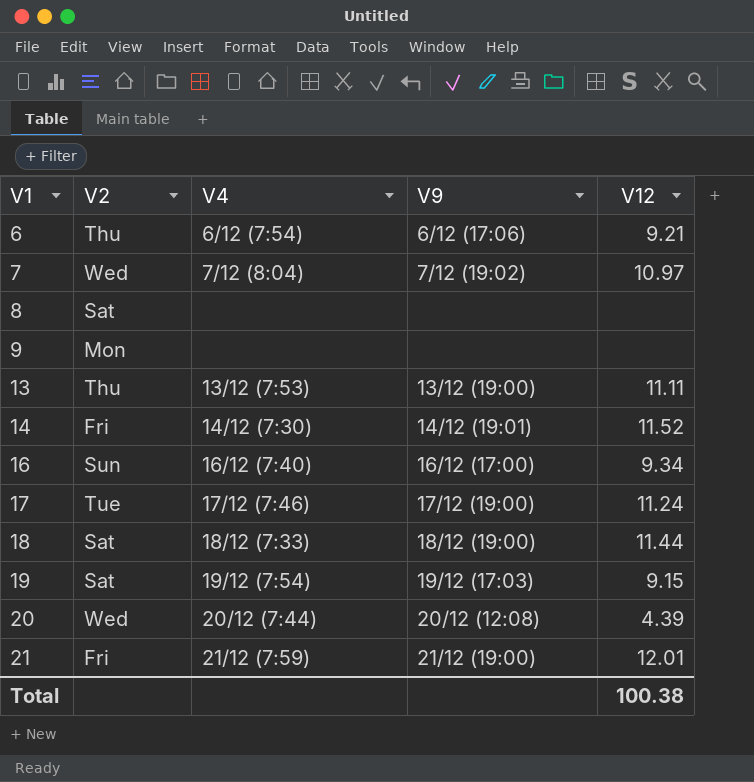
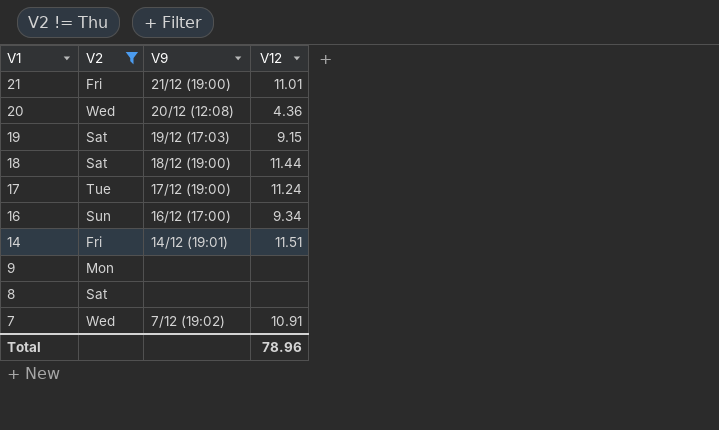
filter: none -> V2 != Thu
row order: V1 ascending -> V1 descending
column V4 | position: 3 -> none
21 | V12: 12.01 -> 11.01
20 | V12: 4.39 -> 4.36
14 | V12: 11.52 -> 11.51
7 | V12: 10.97 -> 10.91
Total | V12: 100.38 -> 78.96

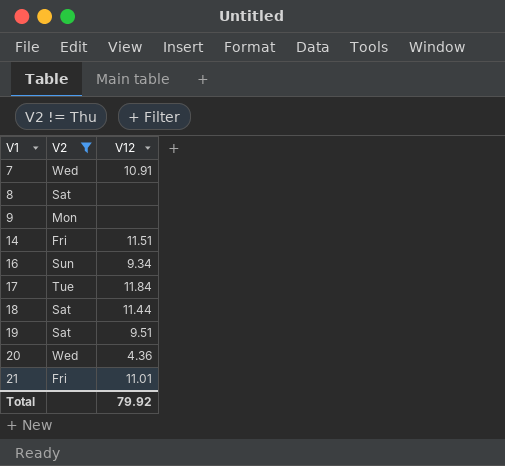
row order: V1 descending -> V1 ascending
column V9 | position: 3 -> none
17 | V12: 11.24 -> 11.84
19 | V12: 9.15 -> 9.51
Total | V12: 78.96 -> 79.92

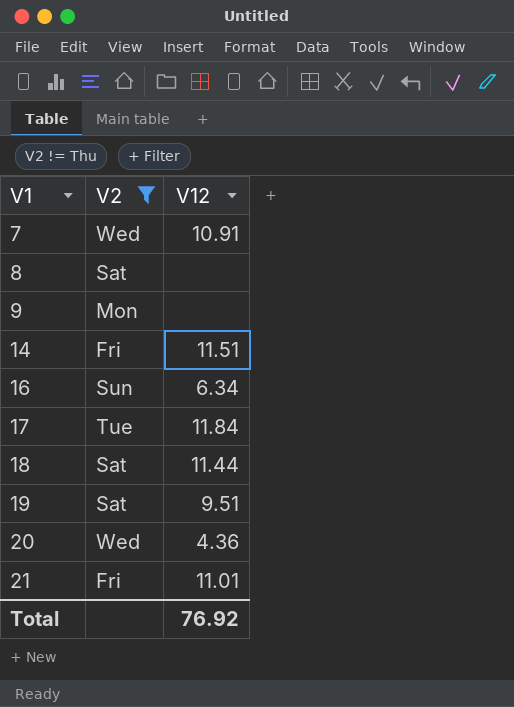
16 | V12: 9.34 -> 6.34
Total | V12: 79.92 -> 76.92

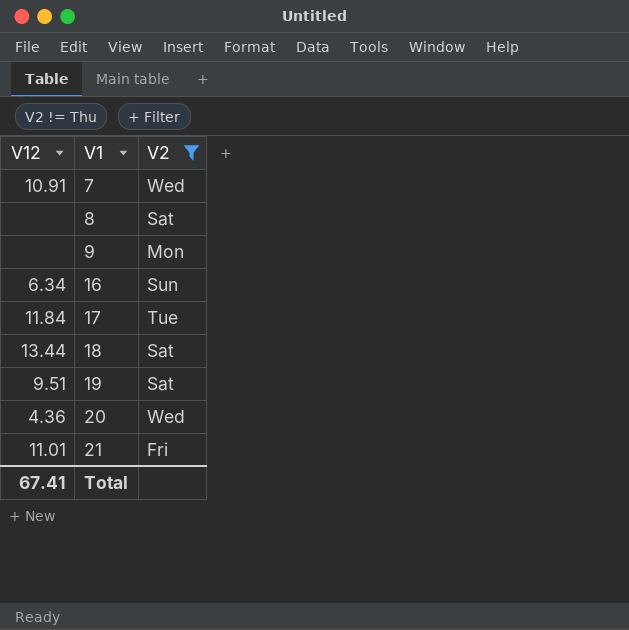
column V12 | position: 3 -> 1
row 14: Fri | 11.51 -> none
18 | V12: 11.44 -> 13.44
Total | V12: 76.92 -> 67.41

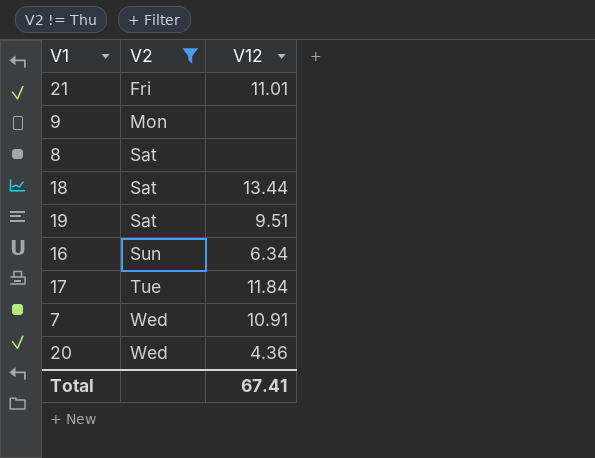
row order: V1 ascending -> V2 ascending
column V12 | position: 1 -> 3

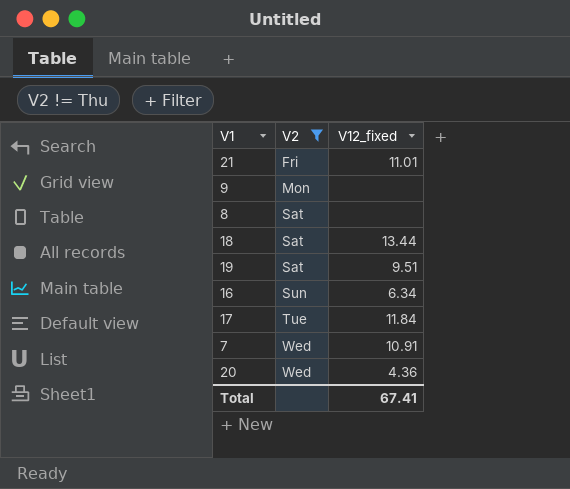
column name: V12 -> V12_fixed

